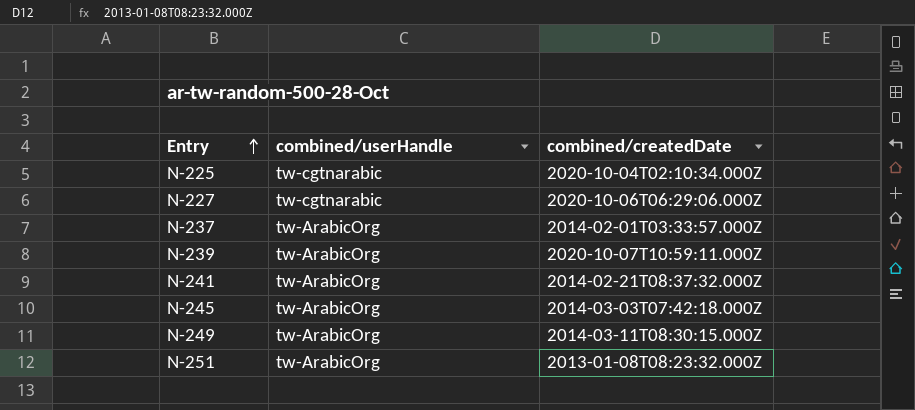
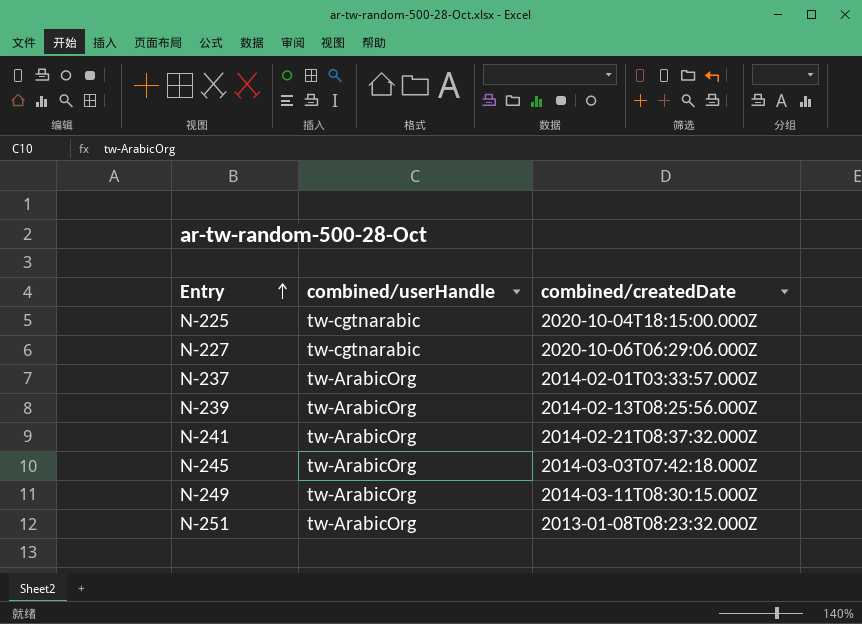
N-225 | combined/createdDate: 2020-10-04T02:10:34.000Z -> 2020-10-04T18:15:00.000Z
N-239 | combined/createdDate: 2020-10-07T10:59:11.000Z -> 2014-02-13T08:25:56.000Z

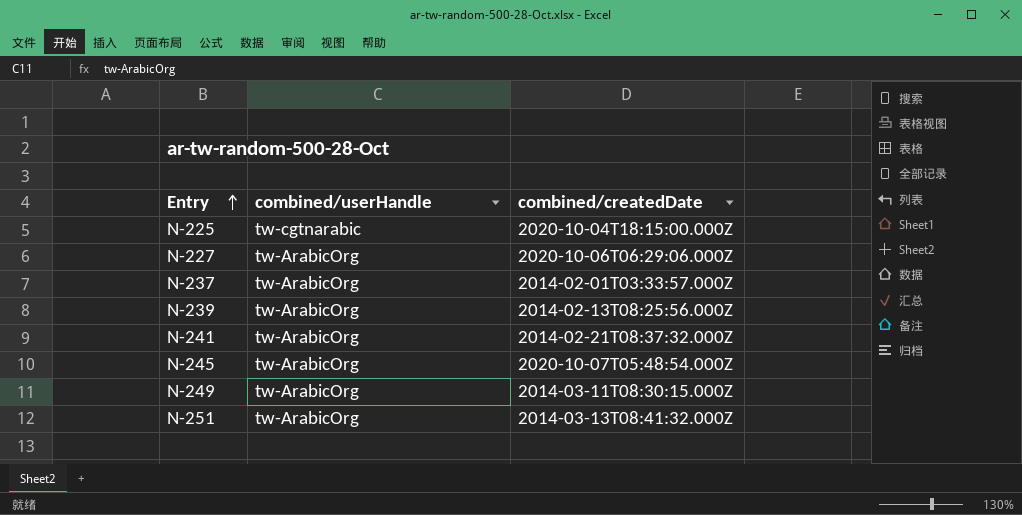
N-227 | combined/userHandle: tw-cgtnarabic -> tw-ArabicOrg
N-245 | combined/createdDate: 2014-03-03T07:42:18.000Z -> 2020-10-07T05:48:54.000Z
N-251 | combined/createdDate: 2013-01-08T08:23:32.000Z -> 2014-03-13T08:41:32.000Z

